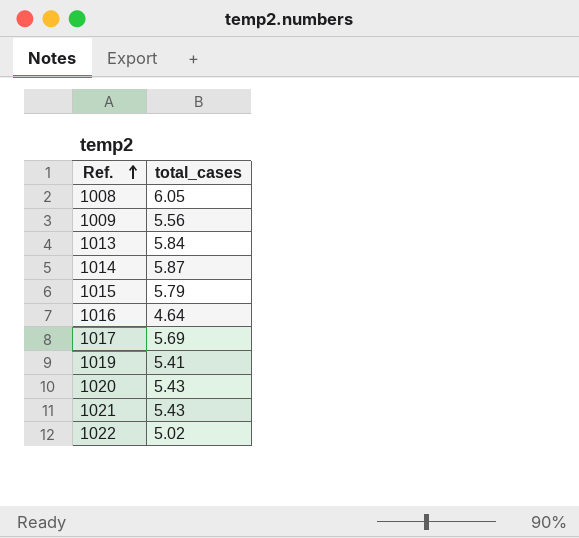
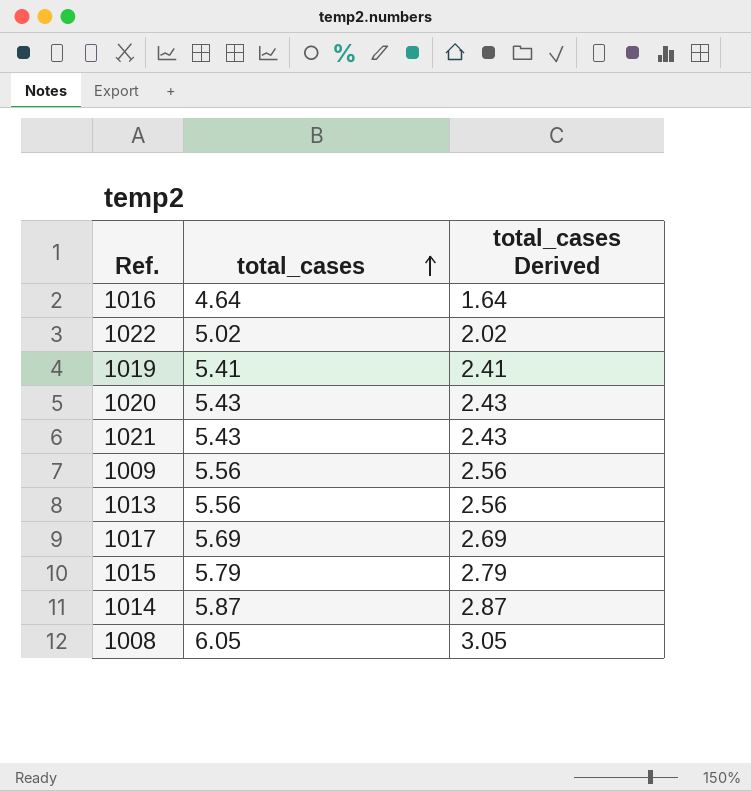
row order: Ref. ascending -> total_cases ascending
column total_cases Derived | formula: none -> [total_cases] - 3
1013 | total_cases: 5.84 -> 5.56

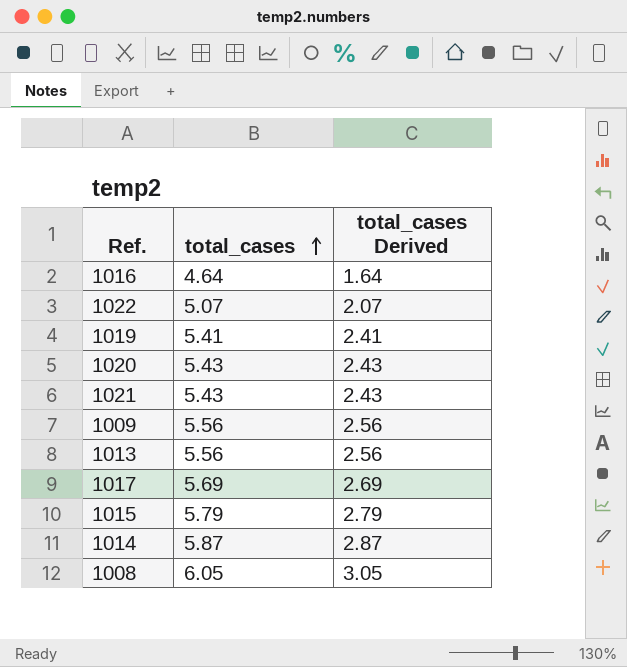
1022 | total_cases: 5.02 -> 5.07
1022 | total_cases Derived: 2.02 -> 2.07

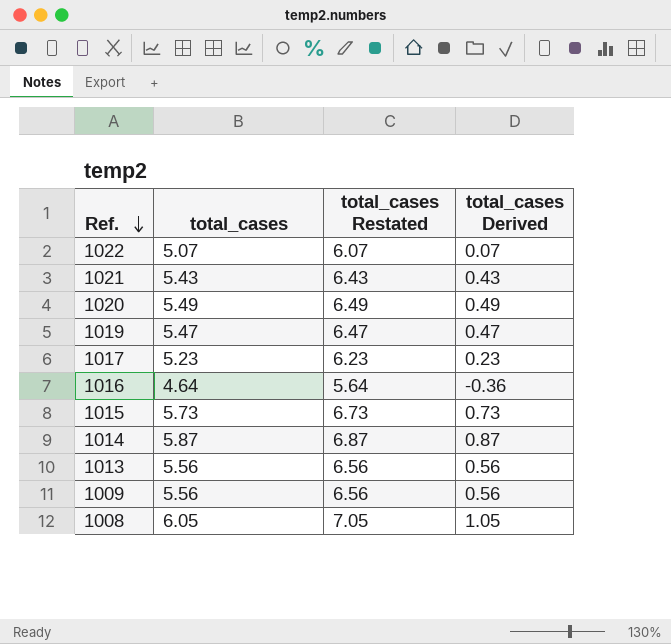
row order: total_cases ascending -> Ref. descending
column total_cases Restated | formula: none -> [total_cases] + 1
column total_cases Derived | formula: [total_cases] - 3 -> [total_cases] - 5
1020 | total_cases: 5.43 -> 5.49
1019 | total_cases: 5.41 -> 5.47
1017 | total_cases: 5.69 -> 5.23
1015 | total_cases: 5.79 -> 5.73

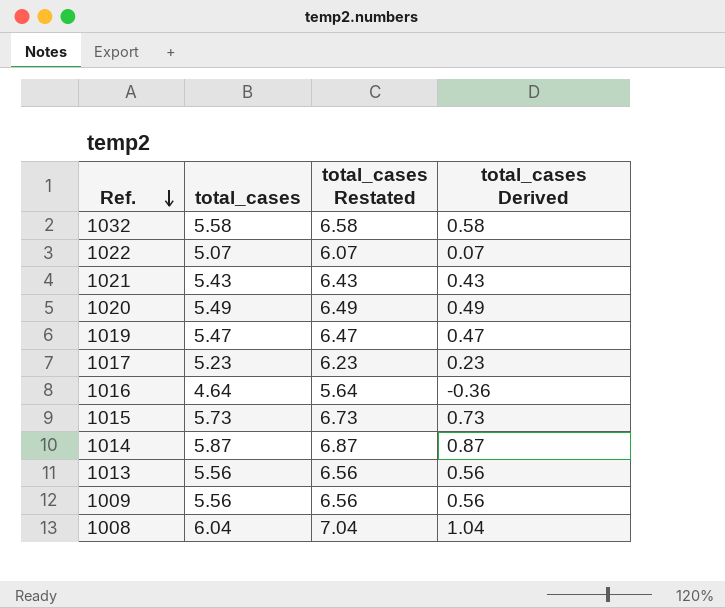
row 1032: none -> 5.58 | 6.58 | 0.58
1008 | total_cases: 6.05 -> 6.04
1008 | total_cases Restated: 7.05 -> 7.04
1008 | total_cases Derived: 1.05 -> 1.04

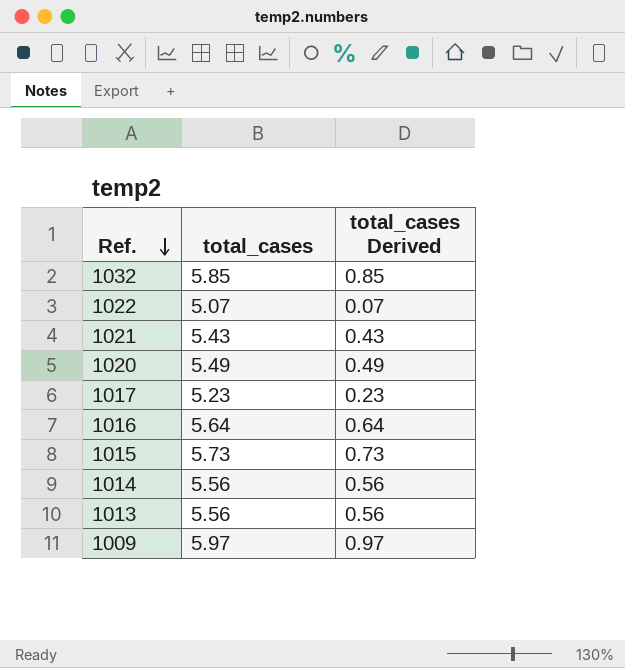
column total_cases Restated | formula: [total_cases] + 1 -> none
row 1019: 5.47 | 6.47 | 0.47 -> none
row 1008: 6.04 | 7.04 | 1.04 -> none
1032 | total_cases: 5.58 -> 5.85
1032 | total_cases Derived: 0.58 -> 0.85
1016 | total_cases: 4.64 -> 5.64
1016 | total_cases Derived: -0.36 -> 0.64
1014 | total_cases: 5.87 -> 5.56
1014 | total_cases Derived: 0.87 -> 0.56
1009 | total_cases: 5.56 -> 5.97
1009 | total_cases Derived: 0.56 -> 0.97

